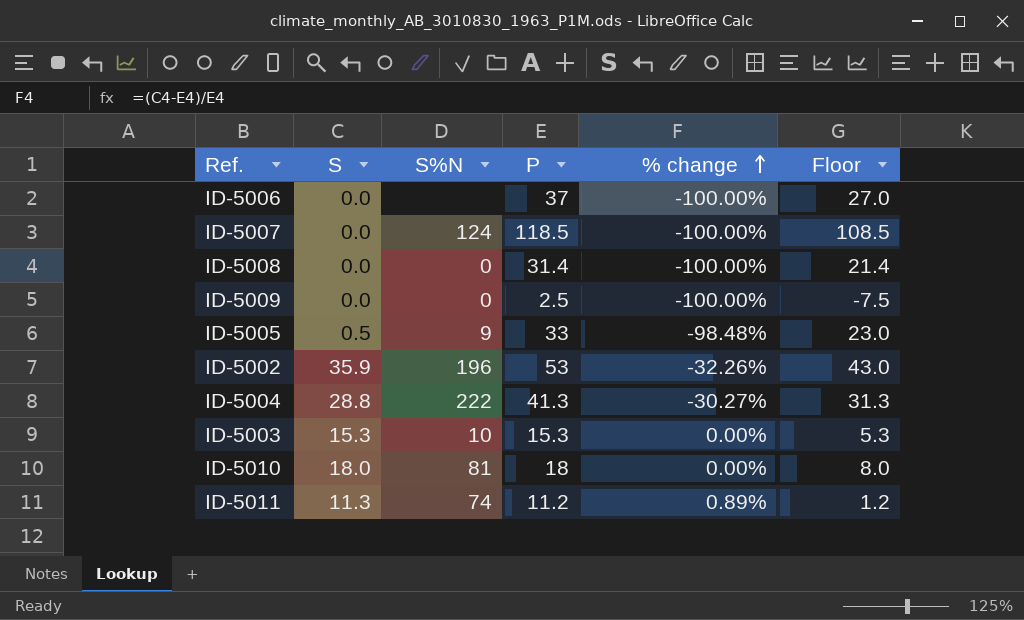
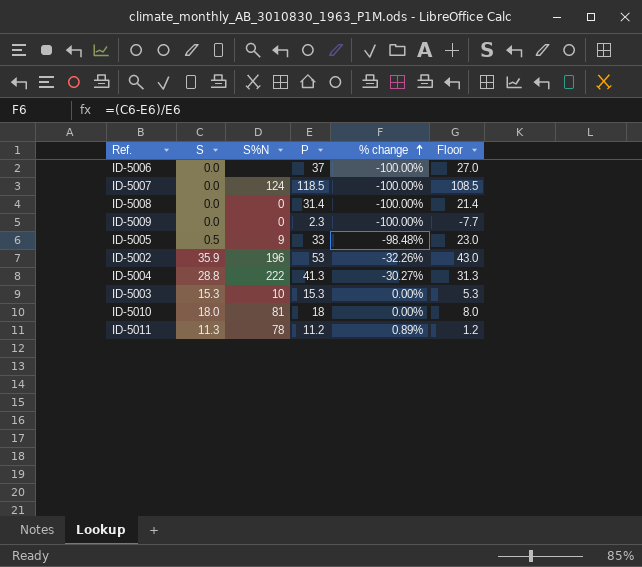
ID-5009 | P: 2.5 -> 2.3
ID-5009 | Floor: -7.5 -> -7.7
ID-5011 | S%N: 74 -> 78

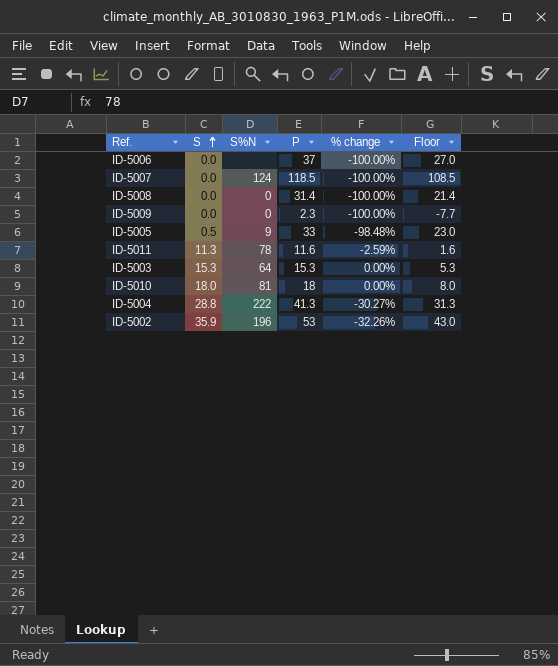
row order: % change ascending -> S ascending
ID-5011 | P: 11.2 -> 11.6
ID-5011 | % change: 0.89% -> -2.59%
ID-5011 | Floor: 1.2 -> 1.6
ID-5003 | S%N: 10 -> 64

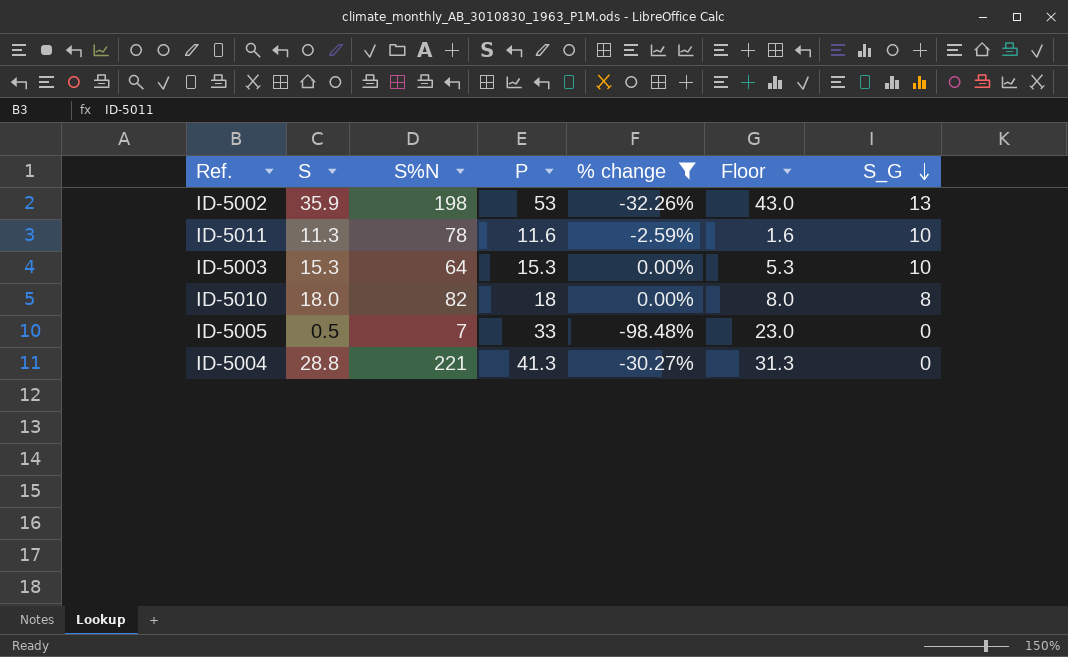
filter: none -> % change != -100.00%
row order: S ascending -> S_G descending
column S_G | position: none -> 7
ID-5002 | S%N: 196 -> 198
ID-5010 | S%N: 81 -> 82
ID-5005 | S%N: 9 -> 7
ID-5004 | S%N: 222 -> 221

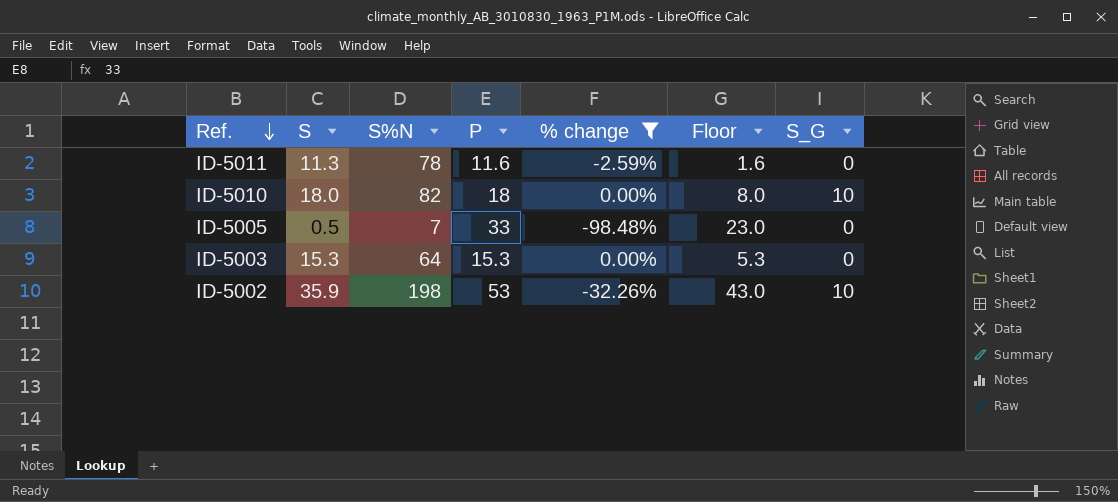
row order: S_G descending -> Ref. descending
row ID-5004: 28.8 | 221 | 41.3 | -30.27% | 31.3 | 0 -> none
ID-5011 | S_G: 10 -> 0
ID-5010 | S_G: 8 -> 10
ID-5003 | S_G: 10 -> 0
ID-5002 | S_G: 13 -> 10

